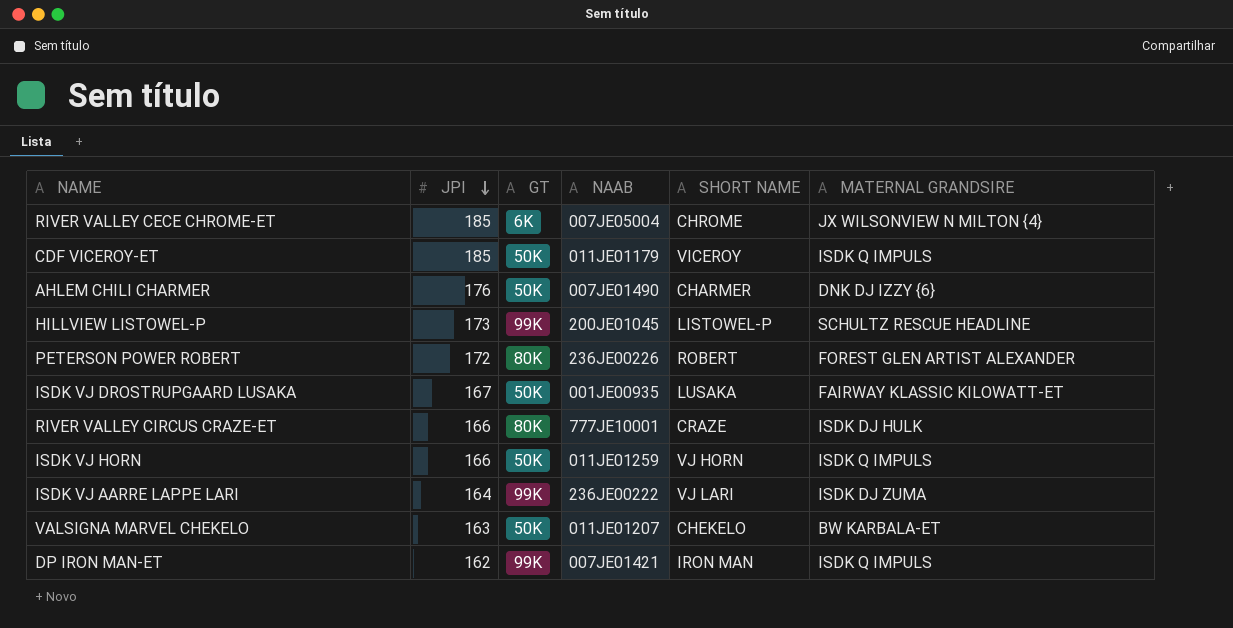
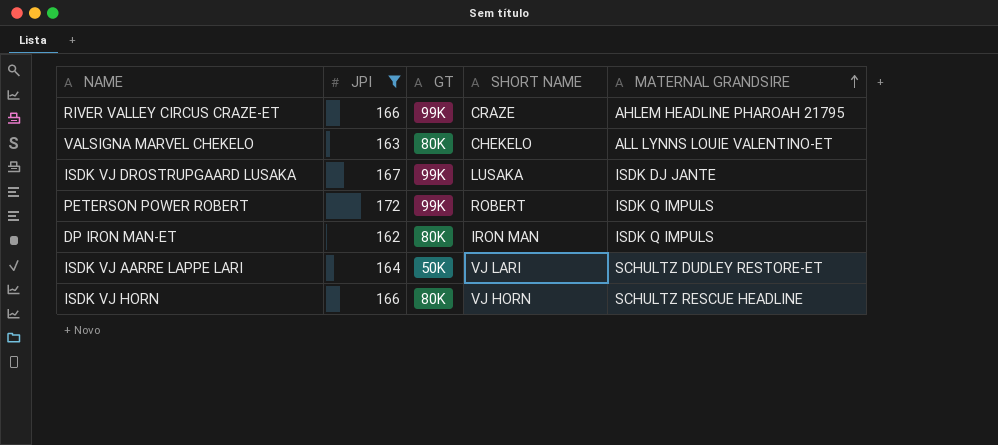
filter: none -> JPI <= 172
row order: JPI descending -> MATERNAL GRANDSIRE ascending
column NAAB | position: 4 -> none
RIVER VALLEY CIRCUS CRAZE-ET | GT: 80K -> 99K
RIVER VALLEY CIRCUS CRAZE-ET | MATERNAL GRANDSIRE: ISDK DJ HULK -> AHLEM HEADLINE PHAROAH 21795
VALSIGNA MARVEL CHEKELO | GT: 50K -> 80K
VALSIGNA MARVEL CHEKELO | MATERNAL GRANDSIRE: BW KARBALA-ET -> ALL LYNNS LOUIE VALENTINO-ET
ISDK VJ DROSTRUPGAARD LUSAKA | GT: 50K -> 99K
ISDK VJ DROSTRUPGAARD LUSAKA | MATERNAL GRANDSIRE: FAIRWAY KLASSIC KILOWATT-ET -> ISDK DJ JANTE
PETERSON POWER ROBERT | GT: 80K -> 99K
PETERSON POWER ROBERT | MATERNAL GRANDSIRE: FOREST GLEN ARTIST ALEXANDER -> ISDK Q IMPULS
DP IRON MAN-ET | GT: 99K -> 80K
ISDK VJ AARRE LAPPE LARI | GT: 99K -> 50K
ISDK VJ AARRE LAPPE LARI | MATERNAL GRANDSIRE: ISDK DJ ZUMA -> SCHULTZ DUDLEY RESTORE-ET
ISDK VJ HORN | GT: 50K -> 80K
ISDK VJ HORN | MATERNAL GRANDSIRE: ISDK Q IMPULS -> SCHULTZ RESCUE HEADLINE

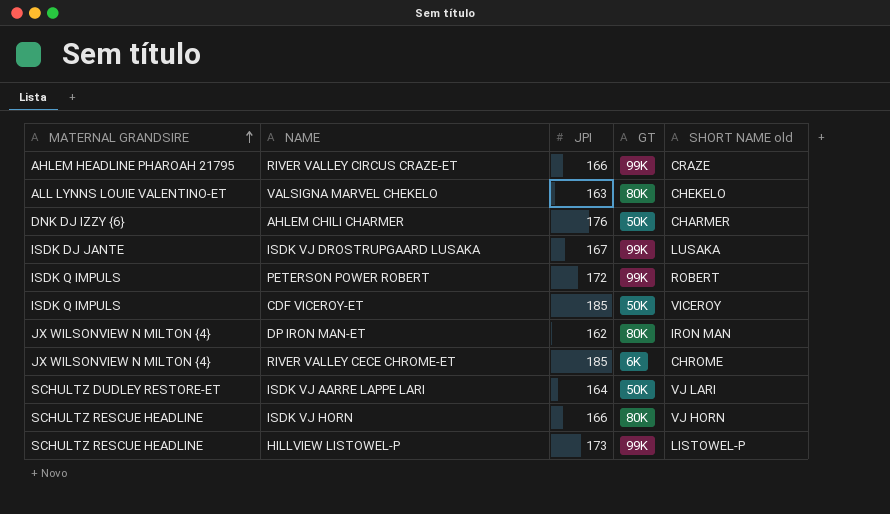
filter: JPI <= 172 -> none
column MATERNAL GRANDSIRE | position: 5 -> 1
column name: SHORT NAME -> SHORT NAME old
DP IRON MAN-ET | MATERNAL GRANDSIRE: ISDK Q IMPULS -> JX WILSONVIEW N MILTON {4}

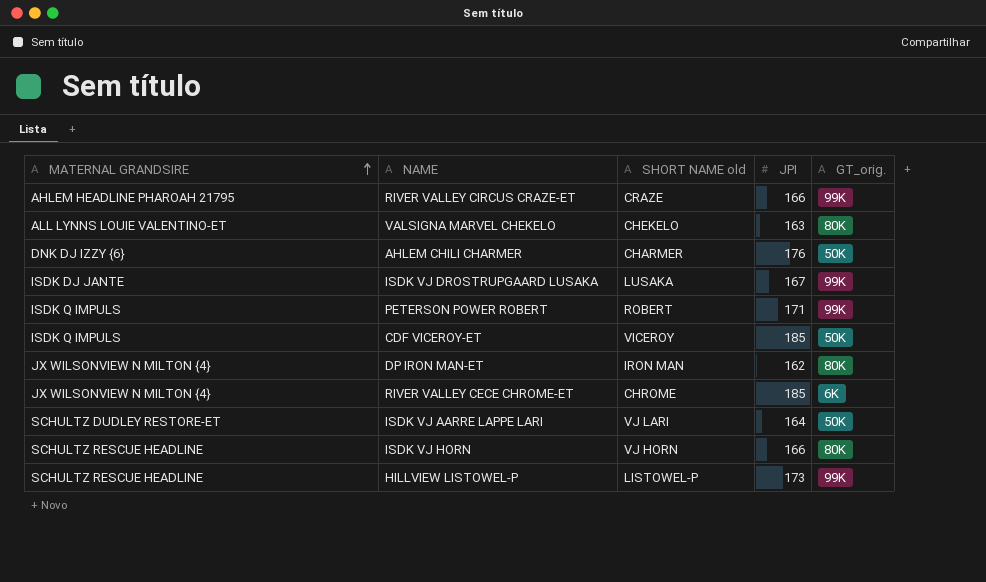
column SHORT NAME old | position: 5 -> 3
column name: GT -> GT_orig.
PETERSON POWER ROBERT | JPI: 172 -> 171

